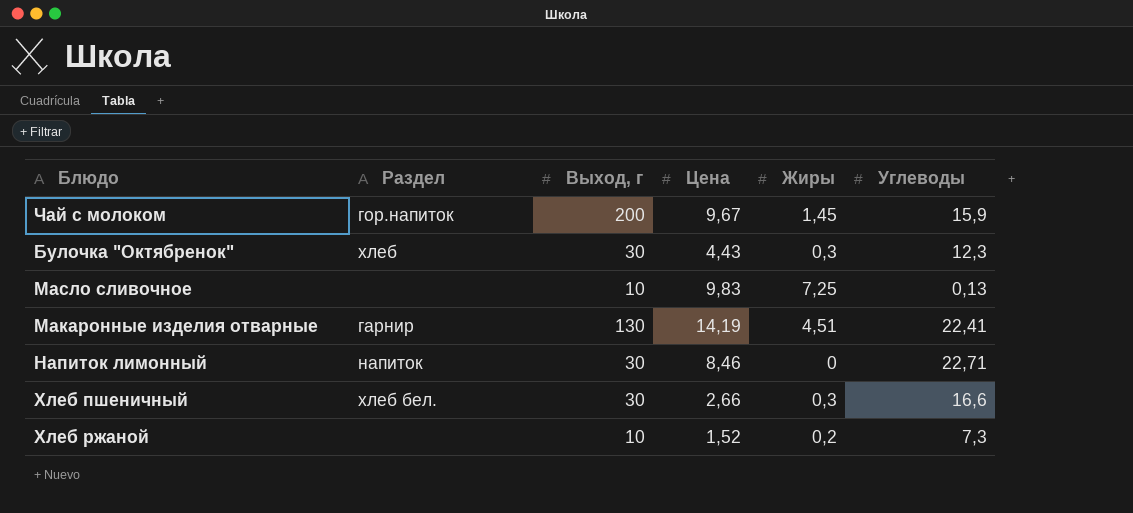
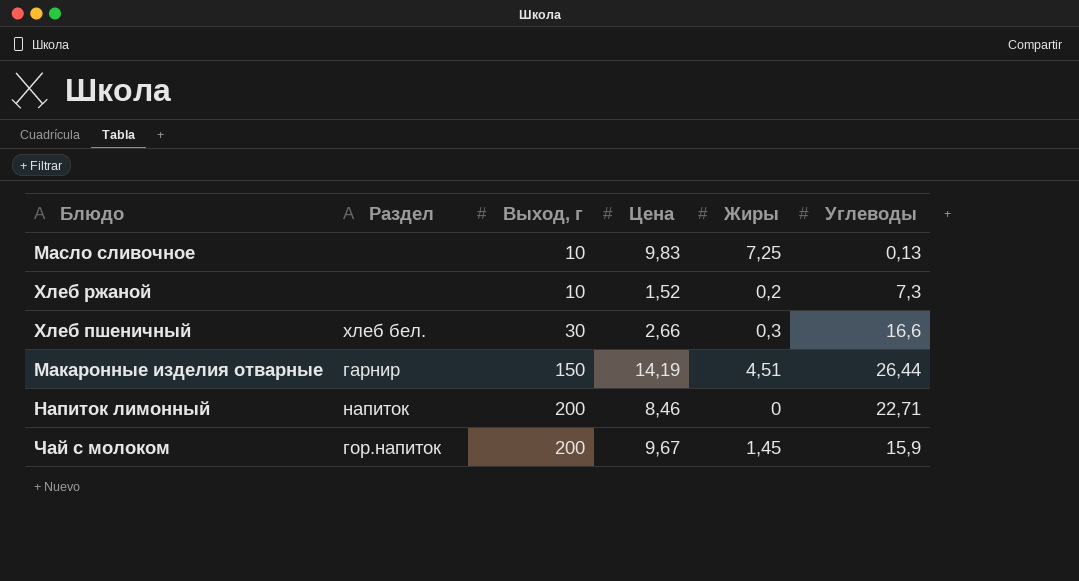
row order: none -> Выход, г ascending
row Булочка "Октябренок": хлеб | 30 | 4,43 | 0,3 | 12,3 -> none
Макаронные изделия отварные | Выход, г: 130 -> 150
Макаронные изделия отварные | Углеводы: 22,41 -> 26,44
Напиток лимонный | Выход, г: 30 -> 200

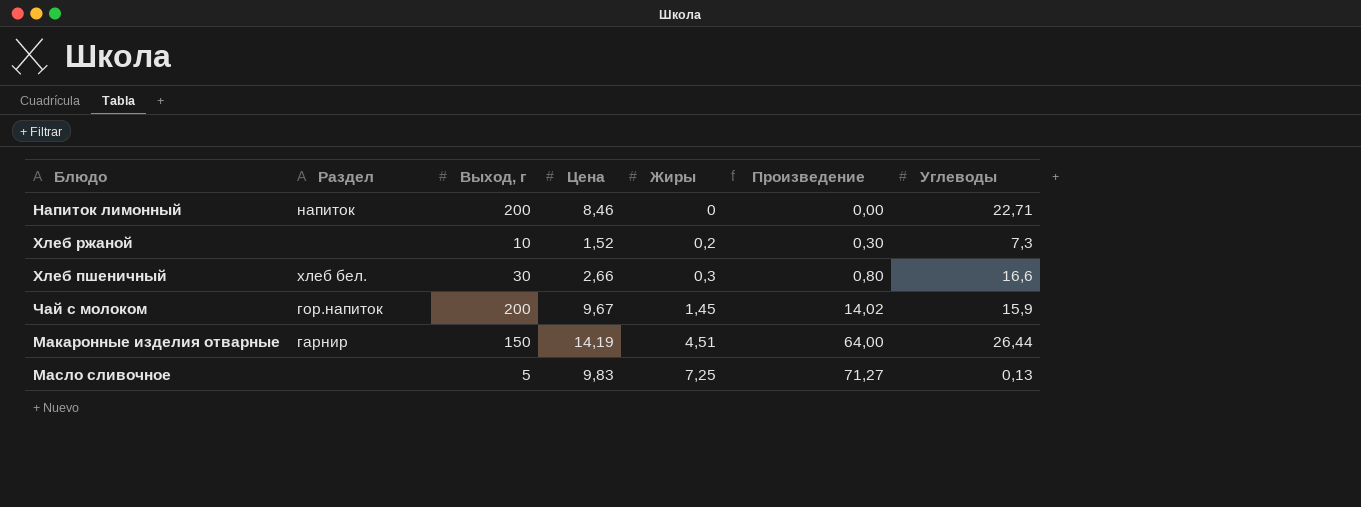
row order: Выход, г ascending -> Жиры ascending
column Произведение | formula: none -> [Цена] * [Жиры]
Масло сливочное | Выход, г: 10 -> 5

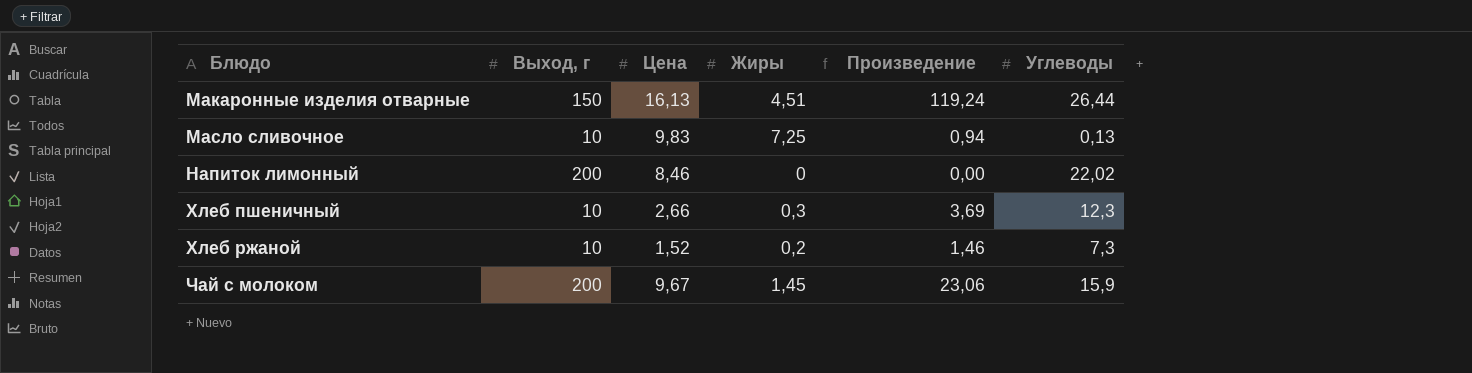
row order: Жиры ascending -> Блюдо ascending
column Раздел | position: 2 -> none
column Произведение | formula: [Цена] * [Жиры] -> [Жиры] * [Углеводы]
Макаронные изделия отварные | Цена: 14,19 -> 16,13
Масло сливочное | Выход, г: 5 -> 10
Напиток лимонный | Углеводы: 22,71 -> 22,02
Хлеб пшеничный | Выход, г: 30 -> 10
Хлеб пшеничный | Углеводы: 16,6 -> 12,3

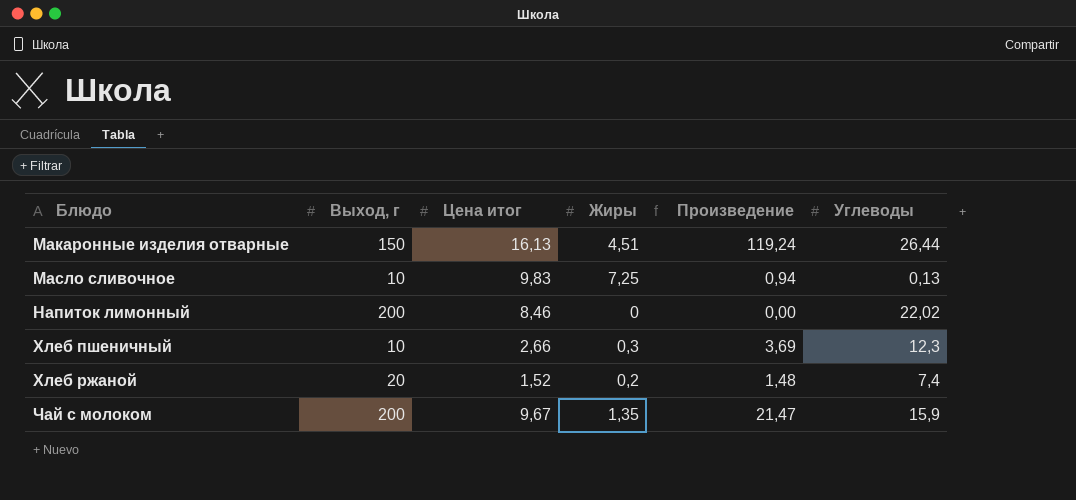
column name: Цена -> Цена итог
Хлеб ржаной | Выход, г: 10 -> 20
Хлеб ржаной | Произведение: 1,46 -> 1,48
Хлеб ржаной | Углеводы: 7,3 -> 7,4
Чай с молоком | Жиры: 1,45 -> 1,35
Чай с молоком | Произведение: 23,06 -> 21,47

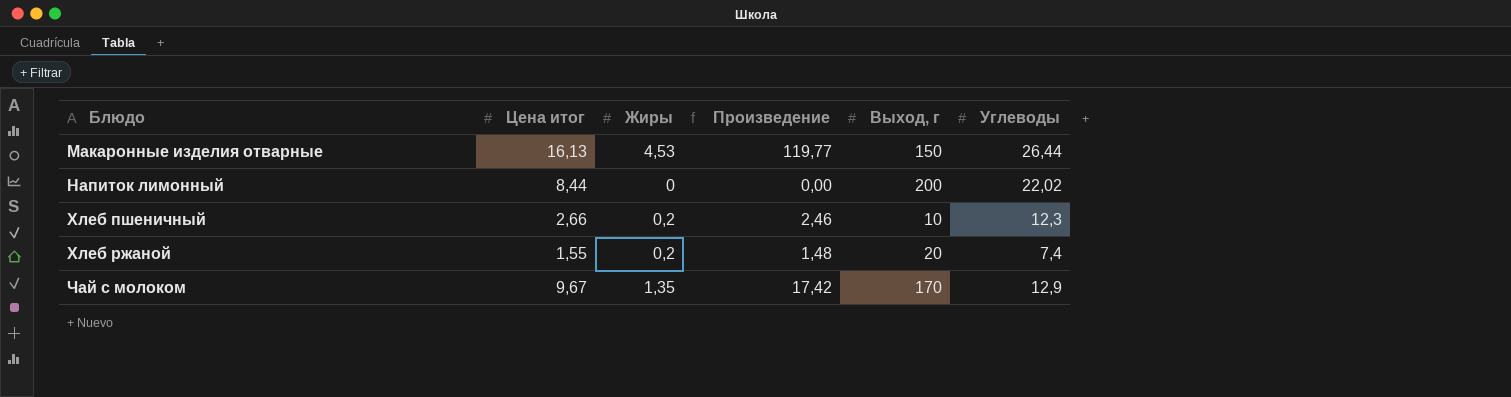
column Выход, г | position: 2 -> 5
row Масло сливочное: 10 | 9,83 | 7,25 | 0,94 | 0,13 -> none
Макаронные изделия отварные | Жиры: 4,51 -> 4,53
Макаронные изделия отварные | Произведение: 119,24 -> 119,77
Напиток лимонный | Цена итог: 8,46 -> 8,44
Хлеб пшеничный | Жиры: 0,3 -> 0,2
Хлеб пшеничный | Произведение: 3,69 -> 2,46
Хлеб ржаной | Цена итог: 1,52 -> 1,55
Чай с молоком | Произведение: 21,47 -> 17,42
Чай с молоком | Выход, г: 200 -> 170
Чай с молоком | Углеводы: 15,9 -> 12,9

